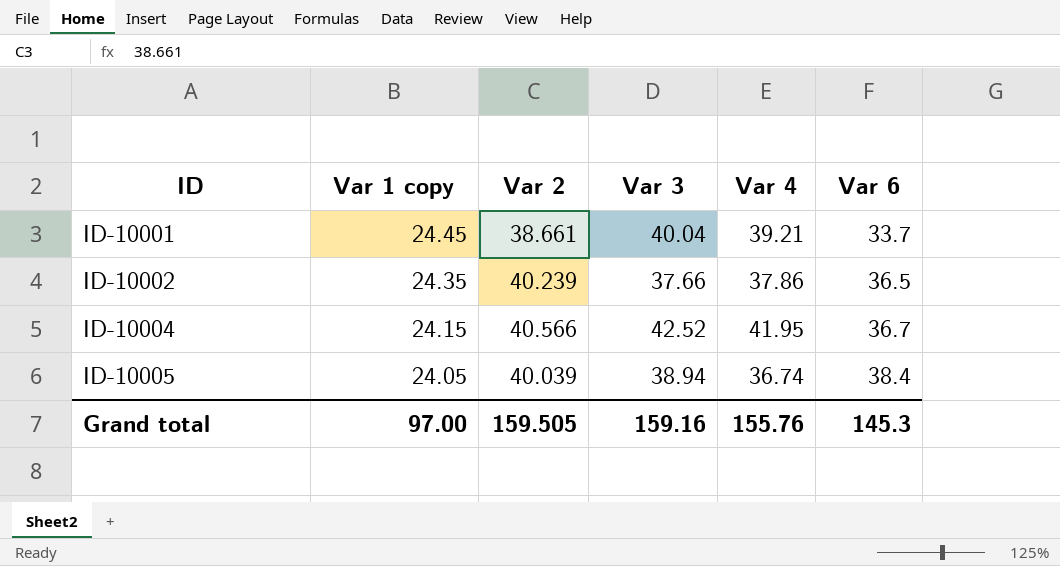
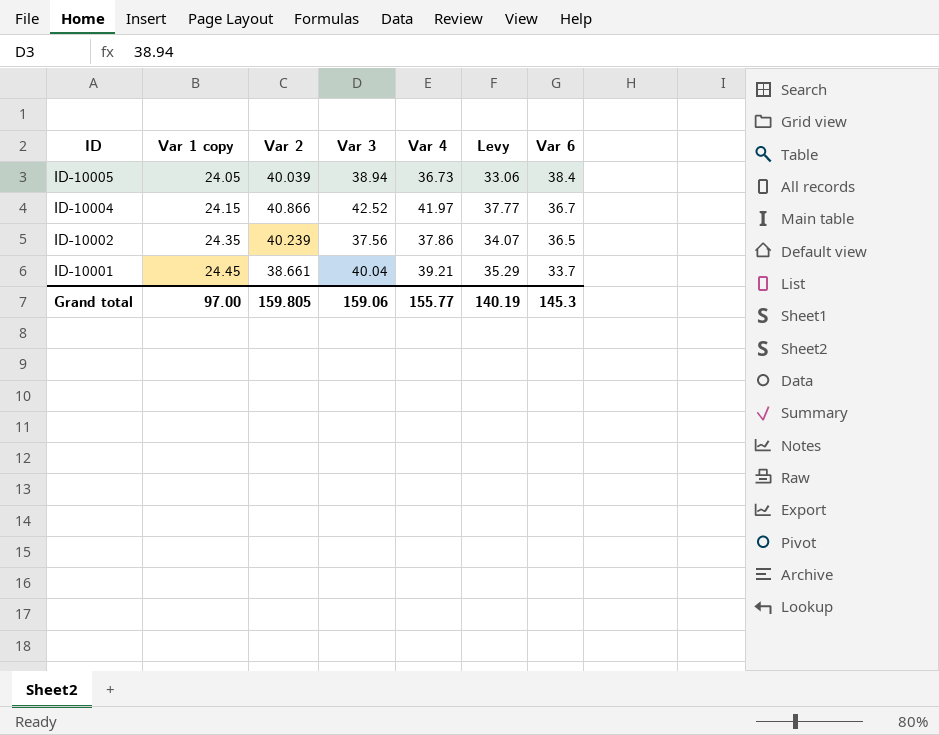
row order: ID ascending -> ID descending
column Levy | formula: none -> [Var 4] * 0.9
ID-10005 | Var 4: 36.74 -> 36.73
ID-10004 | Var 2: 40.566 -> 40.866
ID-10004 | Var 4: 41.95 -> 41.97
ID-10002 | Var 3: 37.66 -> 37.56
Grand total | Var 2: 159.505 -> 159.805
Grand total | Var 3: 159.16 -> 159.06
Grand total | Var 4: 155.76 -> 155.77

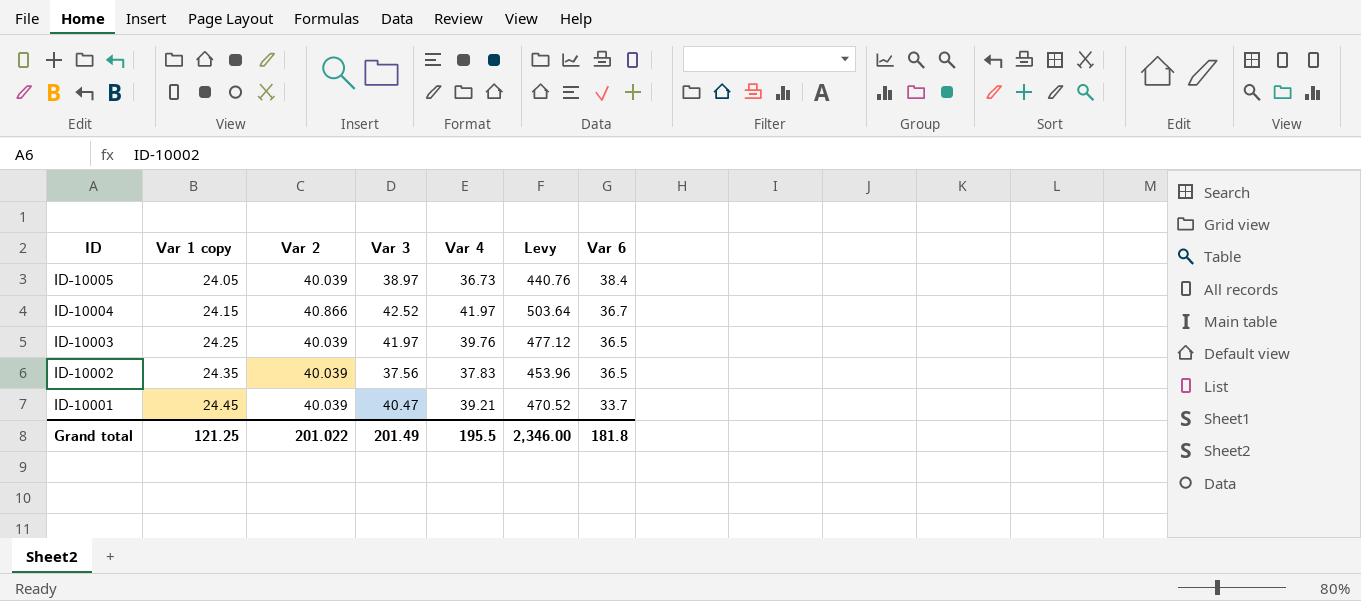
column Levy | formula: [Var 4] * 0.9 -> [Var 4] * 12
ID-10005 | Var 3: 38.94 -> 38.97
row ID-10003: none -> 24.25 | 40.039 | 41.97 | 39.76 | 477.12 | 36.5
ID-10002 | Var 2: 40.239 -> 40.039
ID-10002 | Var 4: 37.86 -> 37.83
ID-10001 | Var 2: 38.661 -> 40.039
ID-10001 | Var 3: 40.04 -> 40.47
Grand total | Var 1 copy: 97.00 -> 121.25
Grand total | Var 2: 159.805 -> 201.022
Grand total | Var 3: 159.06 -> 201.49
Grand total | Var 4: 155.77 -> 195.5
Grand total | Levy: 140.19 -> 2,346.00
Grand total | Var 6: 145.3 -> 181.8

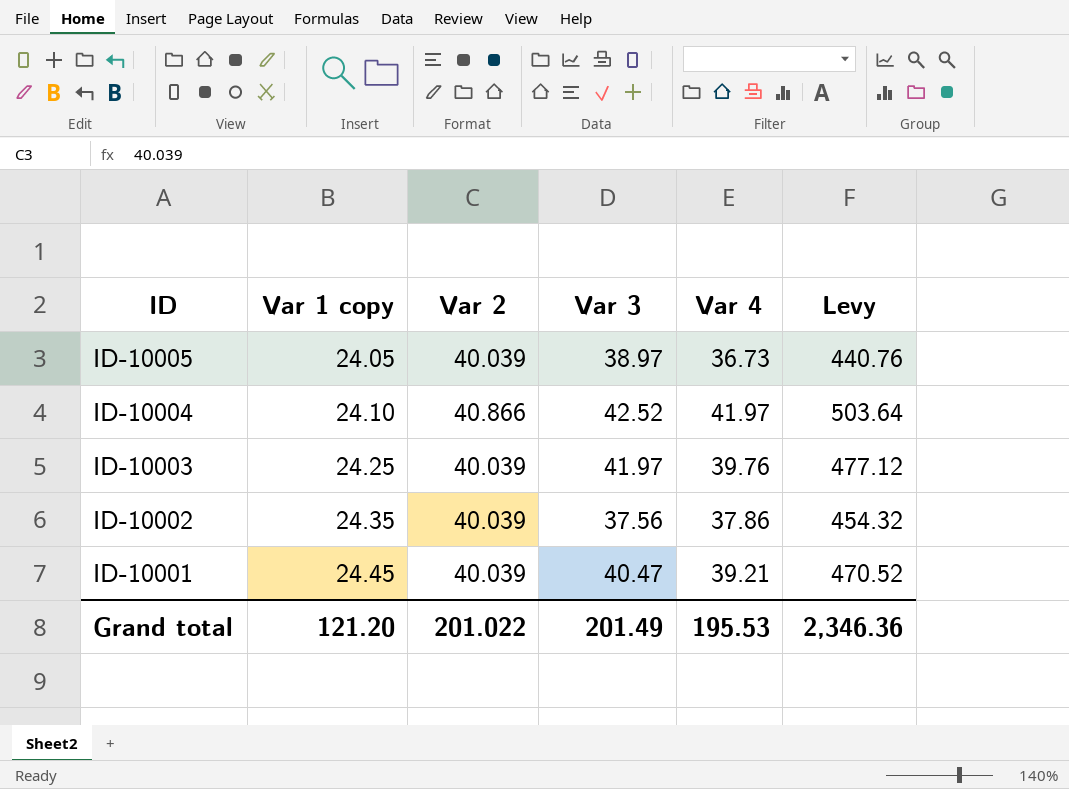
column Var 6 | position: 7 -> none
ID-10004 | Var 1 copy: 24.15 -> 24.10
ID-10002 | Var 4: 37.83 -> 37.86
ID-10002 | Levy: 453.96 -> 454.32
Grand total | Var 1 copy: 121.25 -> 121.20
Grand total | Var 4: 195.5 -> 195.53
Grand total | Levy: 2,346.00 -> 2,346.36

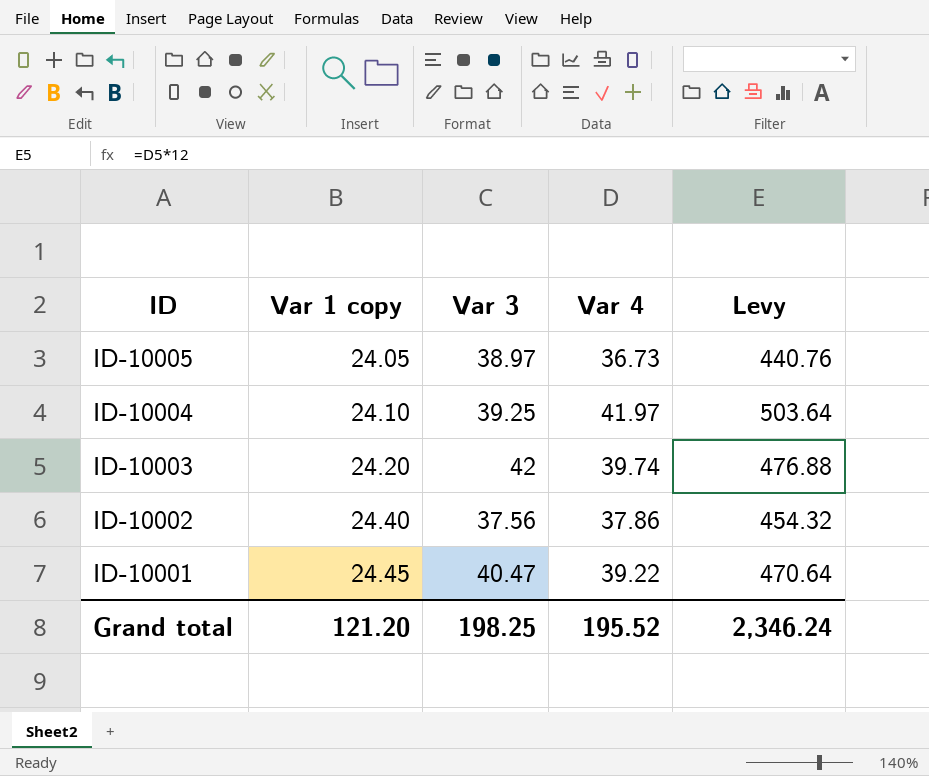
column Var 2 | position: 3 -> none
ID-10004 | Var 3: 42.52 -> 39.25
ID-10003 | Var 1 copy: 24.25 -> 24.20
ID-10003 | Var 3: 41.97 -> 42
ID-10003 | Var 4: 39.76 -> 39.74
ID-10003 | Levy: 477.12 -> 476.88
ID-10002 | Var 1 copy: 24.35 -> 24.40
ID-10001 | Var 4: 39.21 -> 39.22
ID-10001 | Levy: 470.52 -> 470.64
Grand total | Var 3: 201.49 -> 198.25
Grand total | Var 4: 195.53 -> 195.52
Grand total | Levy: 2,346.36 -> 2,346.24

